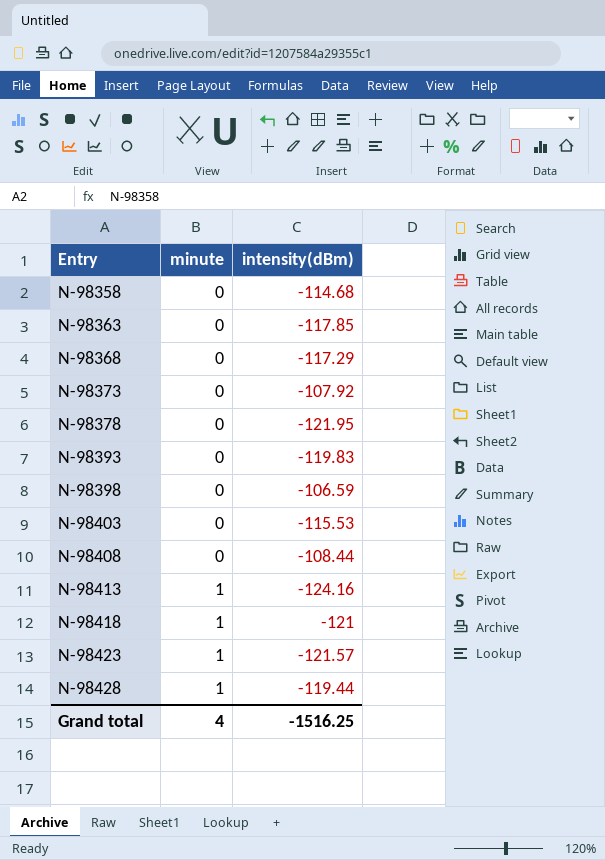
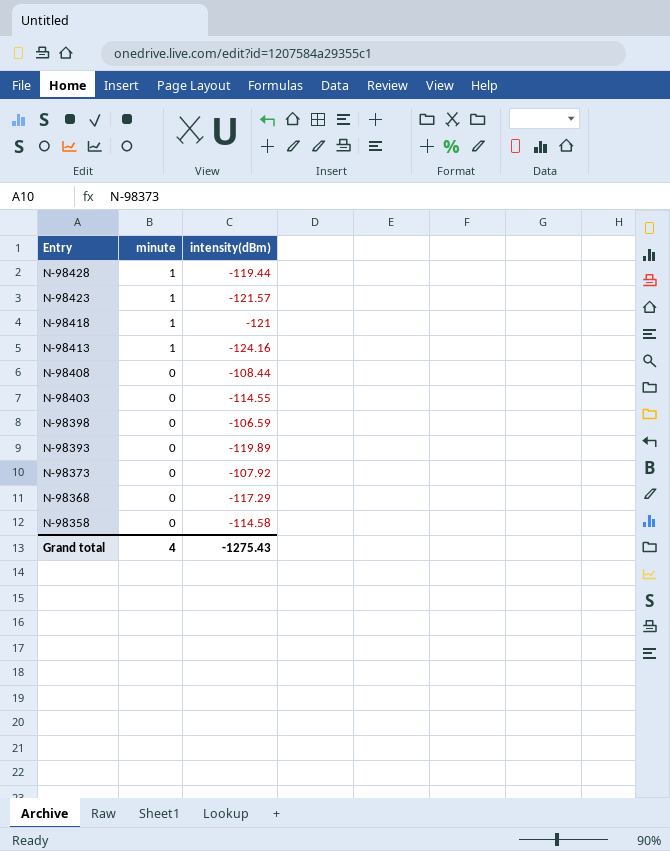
row order: Entry ascending -> Entry descending
row N-98363: 0 | -117.85 -> none
row N-98378: 0 | -121.95 -> none
N-98403 | intensity(dBm): -115.53 -> -114.55
N-98393 | intensity(dBm): -119.83 -> -119.89
N-98358 | intensity(dBm): -114.68 -> -114.58
Grand total | intensity(dBm): -1516.25 -> -1275.43

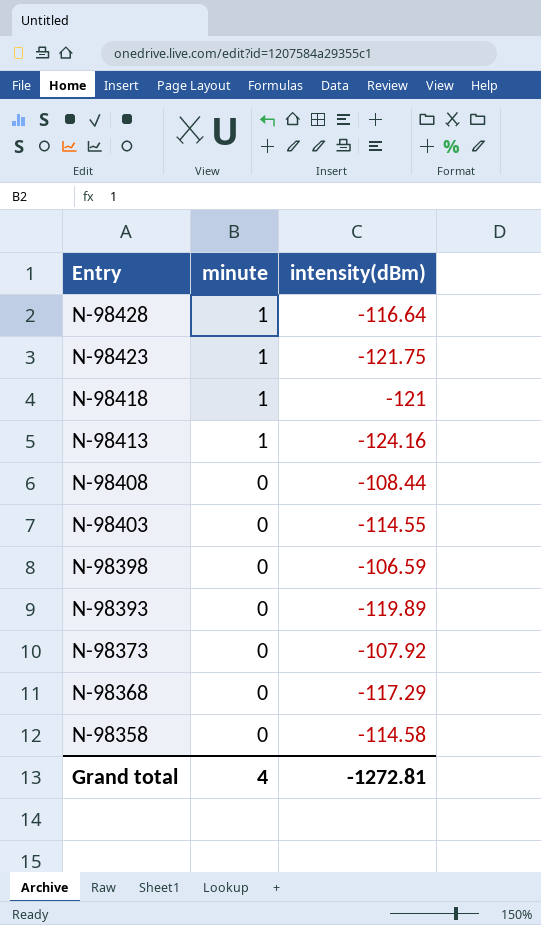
N-98428 | intensity(dBm): -119.44 -> -116.64
N-98423 | intensity(dBm): -121.57 -> -121.75
Grand total | intensity(dBm): -1275.43 -> -1272.81

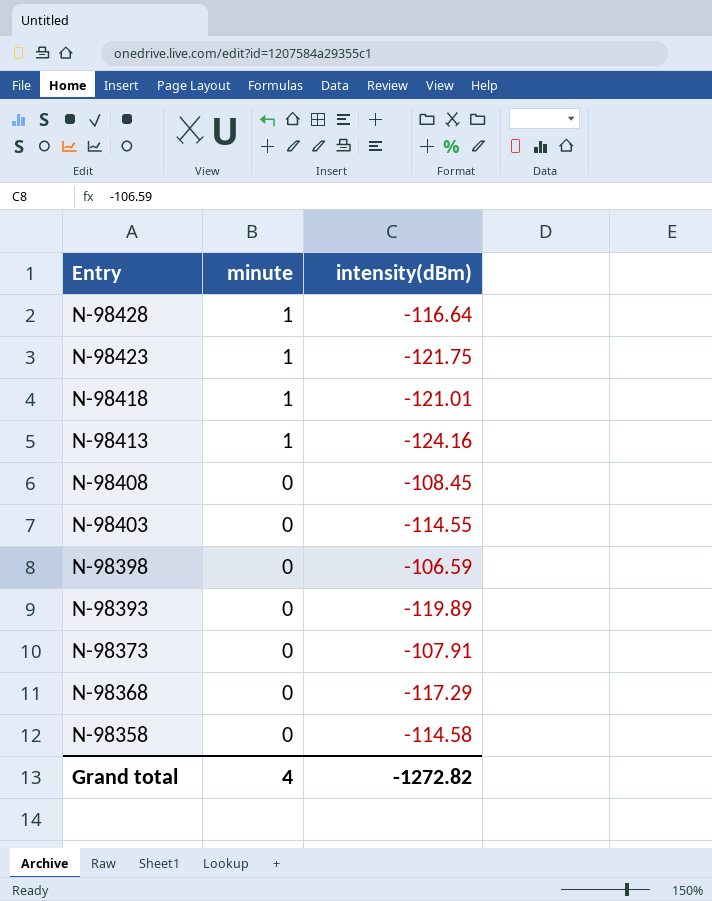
N-98418 | intensity(dBm): -121 -> -121.01
N-98408 | intensity(dBm): -108.44 -> -108.45
N-98373 | intensity(dBm): -107.92 -> -107.91
Grand total | intensity(dBm): -1272.81 -> -1272.82

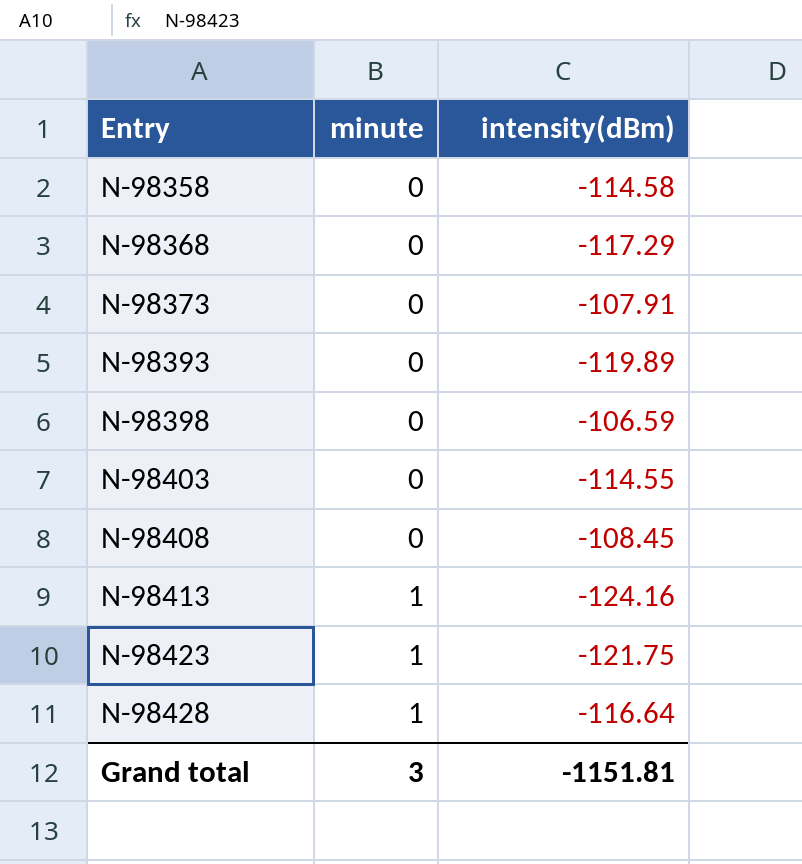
row order: Entry descending -> Entry ascending
row N-98418: 1 | -121.01 -> none
Grand total | minute: 4 -> 3
Grand total | intensity(dBm): -1272.82 -> -1151.81

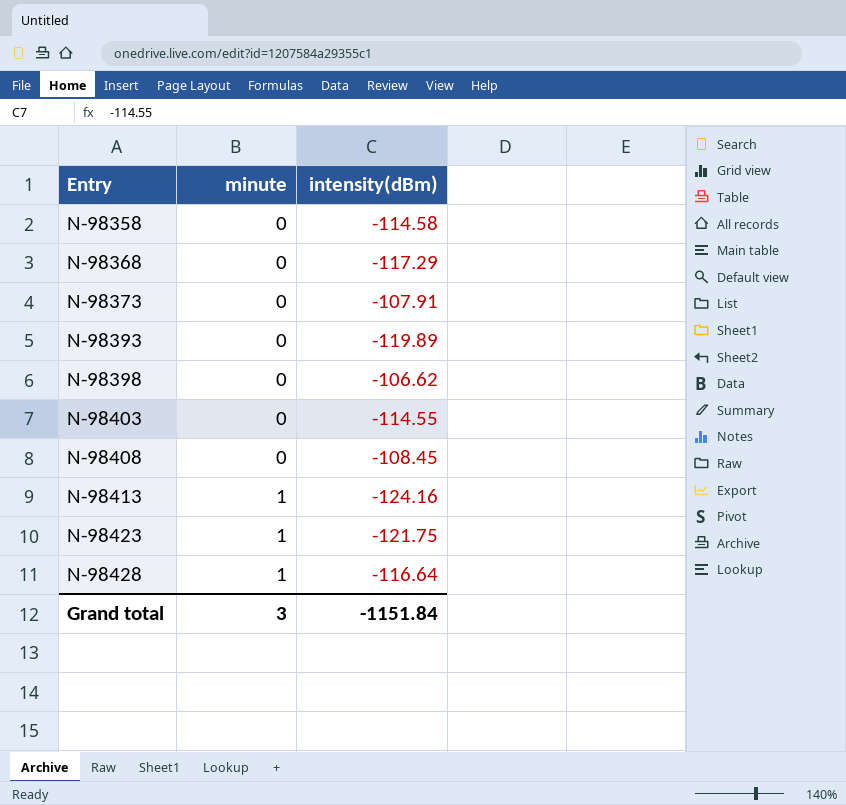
N-98398 | intensity(dBm): -106.59 -> -106.62
Grand total | intensity(dBm): -1151.81 -> -1151.84

